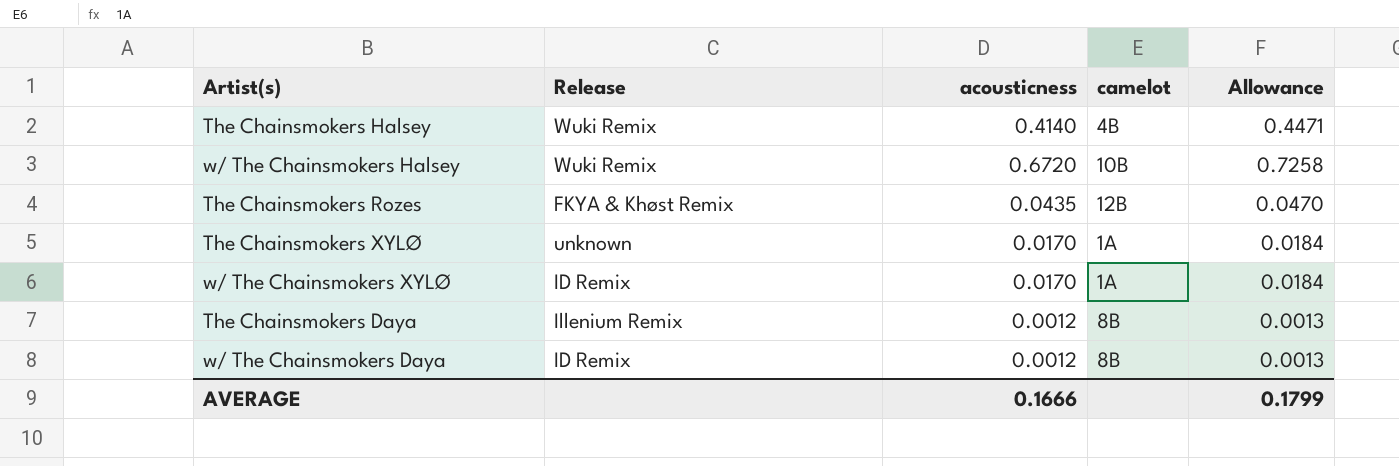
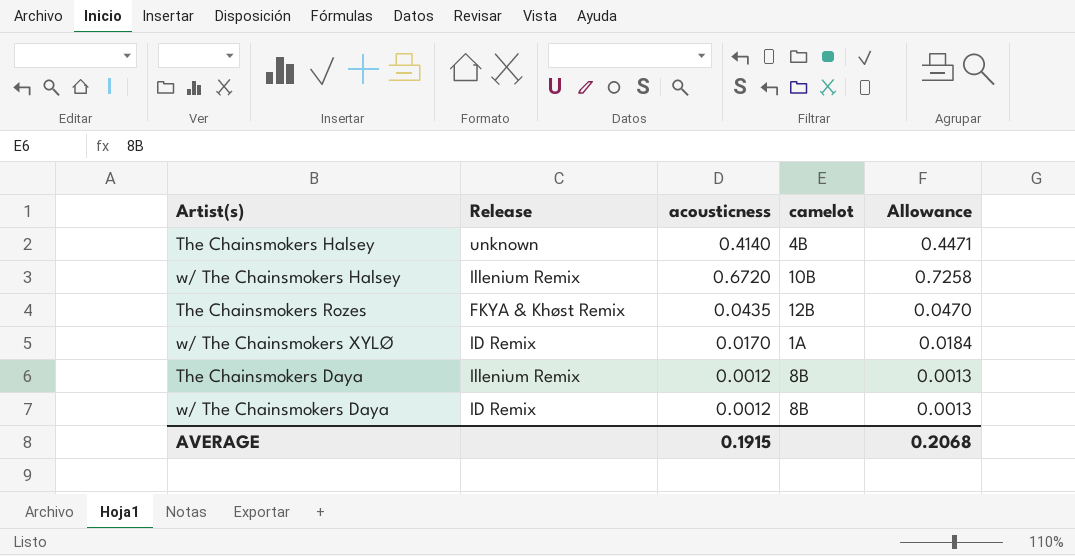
row The Chainsmokers XYLØ: unknown | 0.0170 | 1A | 0.0184 -> none
The Chainsmokers Halsey | Release: Wuki Remix -> unknown
w/ The Chainsmokers Halsey | Release: Wuki Remix -> Illenium Remix
AVERAGE | acousticness: 0.1666 -> 0.1915
AVERAGE | Allowance: 0.1799 -> 0.2068

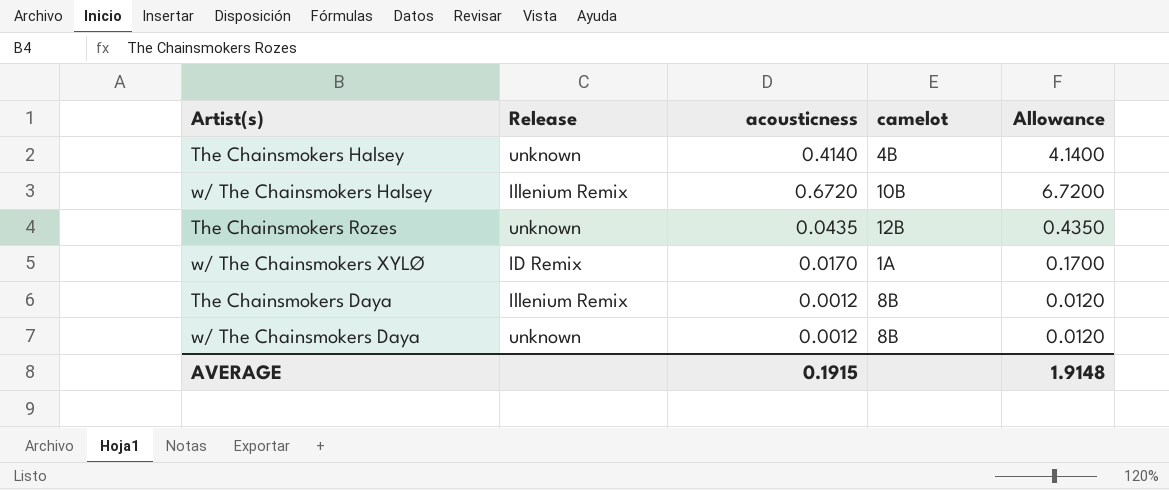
column Allowance | formula: [acousticness] * 1.08 -> [acousticness] * 10
The Chainsmokers Rozes | Release: FKYA & Khøst Remix -> unknown
w/ The Chainsmokers Daya | Release: ID Remix -> unknown
AVERAGE | Allowance: 0.2068 -> 1.9148

